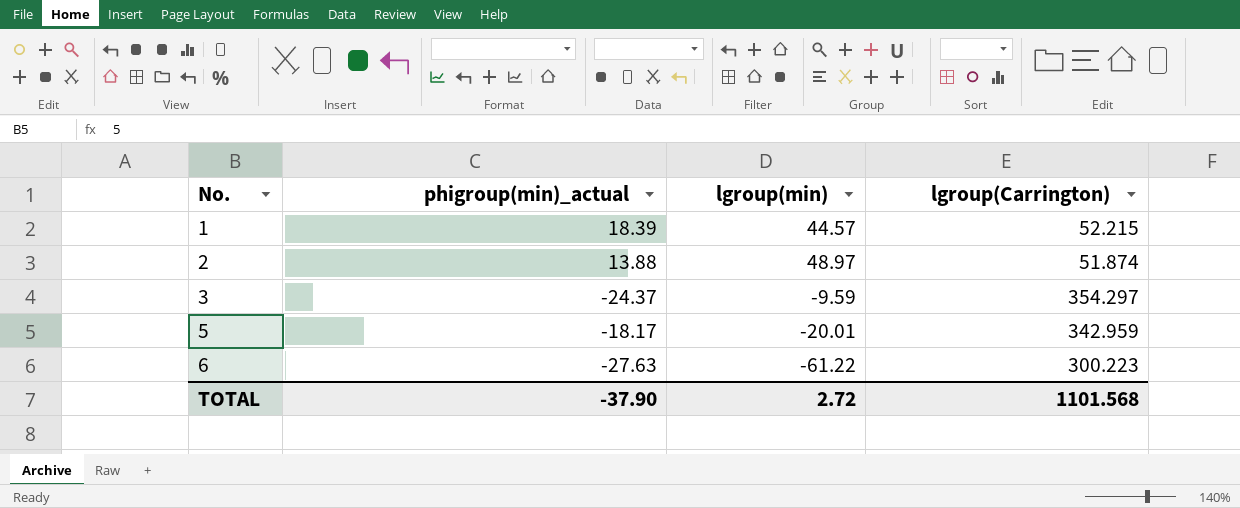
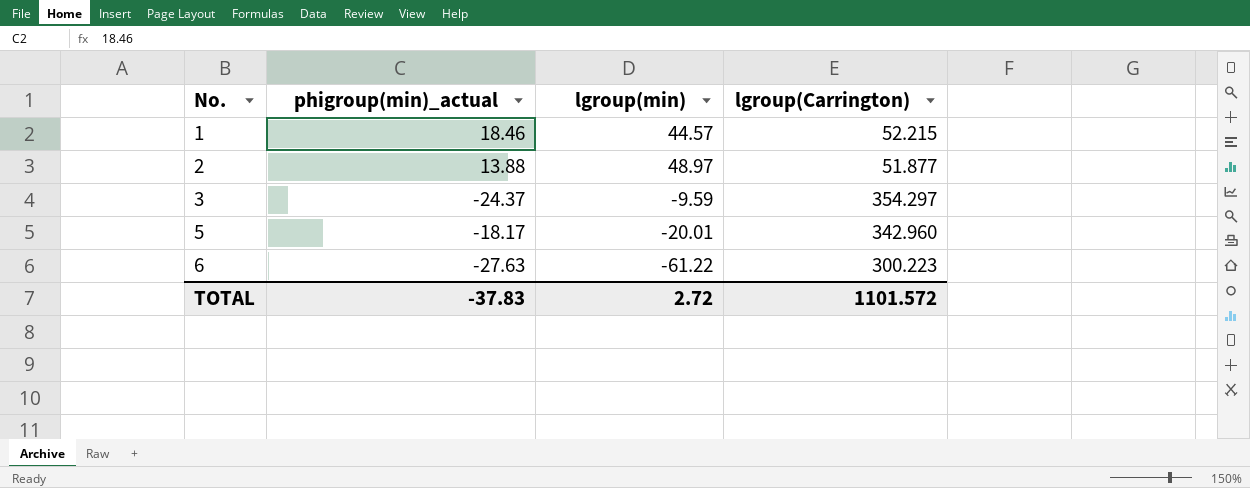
1 | phigroup(min)_actual: 18.39 -> 18.46
2 | lgroup(Carrington): 51.874 -> 51.877
5 | lgroup(Carrington): 342.959 -> 342.960
TOTAL | phigroup(min)_actual: -37.90 -> -37.83
TOTAL | lgroup(Carrington): 1101.568 -> 1101.572

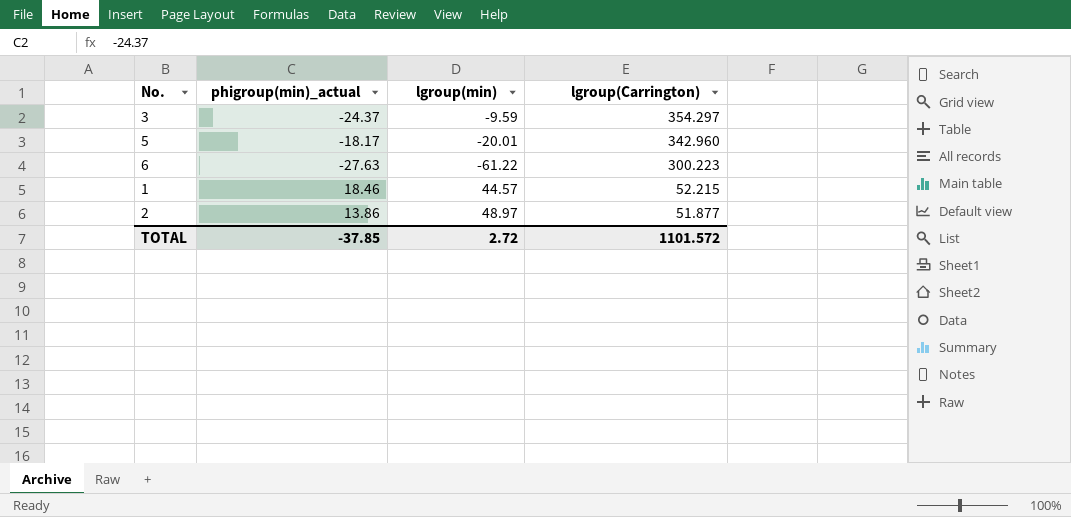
row order: No. ascending -> lgroup(Carrington) descending
2 | phigroup(min)_actual: 13.88 -> 13.86
TOTAL | phigroup(min)_actual: -37.83 -> -37.85

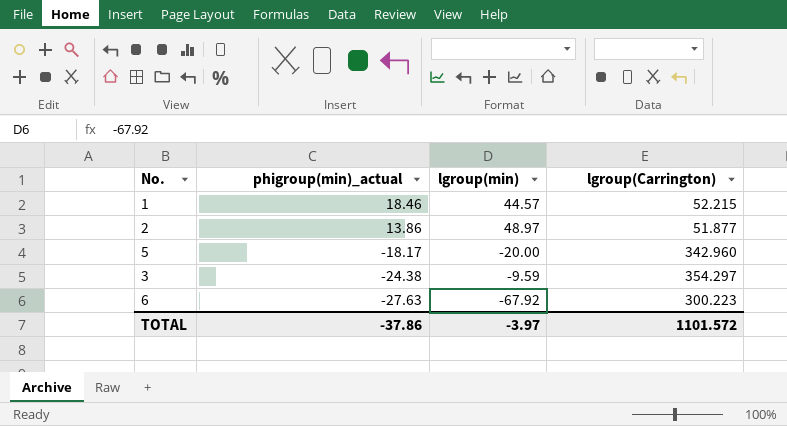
row order: lgroup(Carrington) descending -> phigroup(min)_actual descending
5 | lgroup(min): -20.01 -> -20.00
3 | phigroup(min)_actual: -24.37 -> -24.38
6 | lgroup(min): -61.22 -> -67.92
TOTAL | phigroup(min)_actual: -37.85 -> -37.86
TOTAL | lgroup(min): 2.72 -> -3.97

